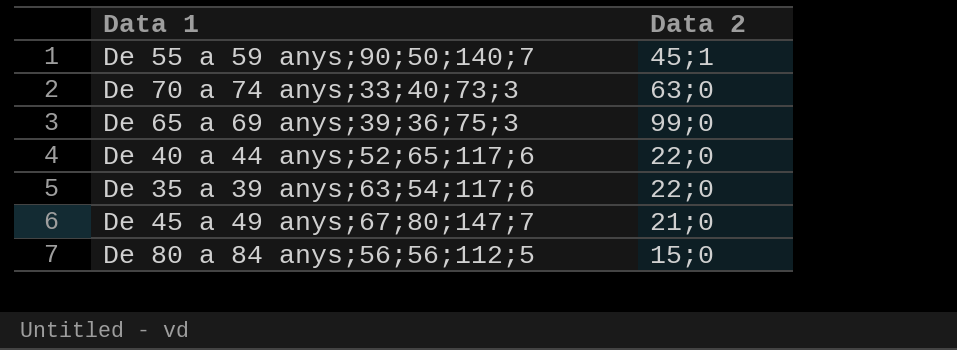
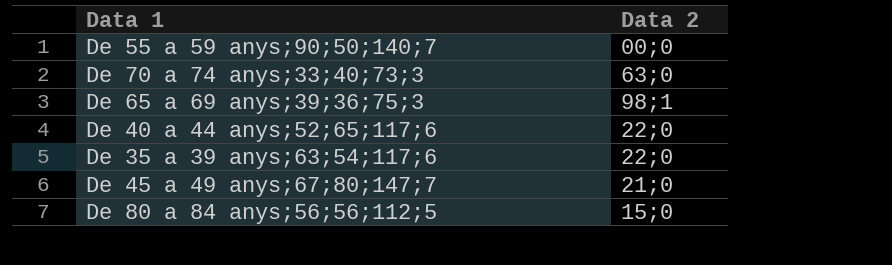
De 55 a 59 anys;90;50;140;7 | Data 2: 45;1 -> 00;0
De 65 a 69 anys;39;36;75;3 | Data 2: 99;0 -> 98;1

